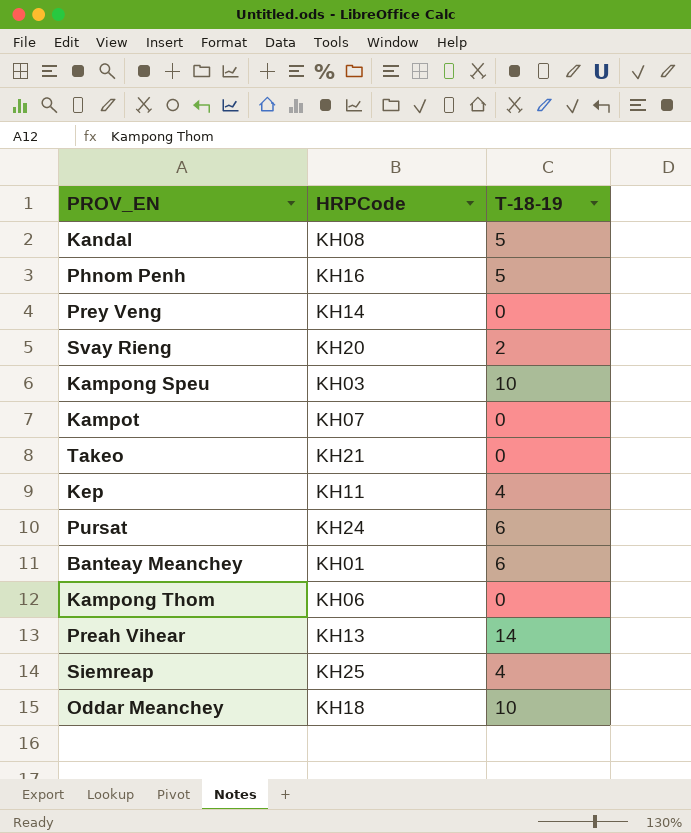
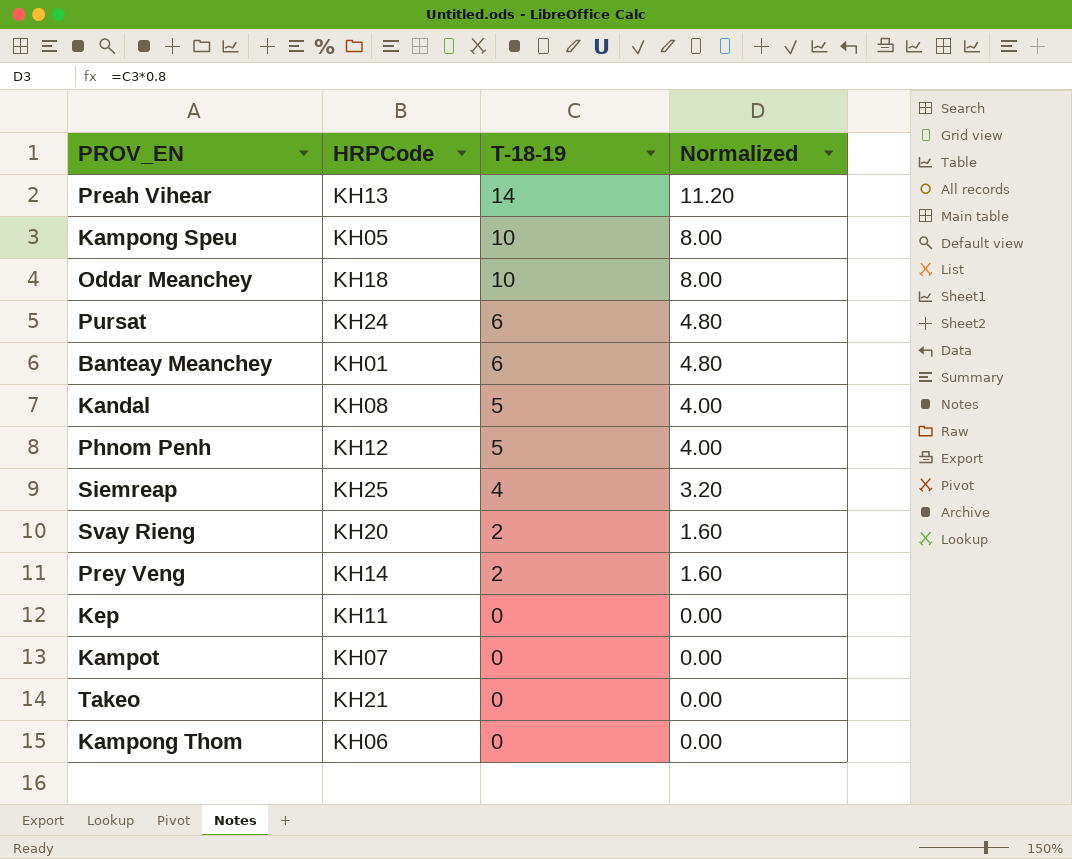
row order: none -> T-18-19 descending
column Normalized | formula: none -> [T-18-19] * 0.8
Kampong Speu | HRPCode: KH03 -> KH05
Phnom Penh | HRPCode: KH16 -> KH12
Prey Veng | T-18-19: 0 -> 2
Kep | T-18-19: 4 -> 0

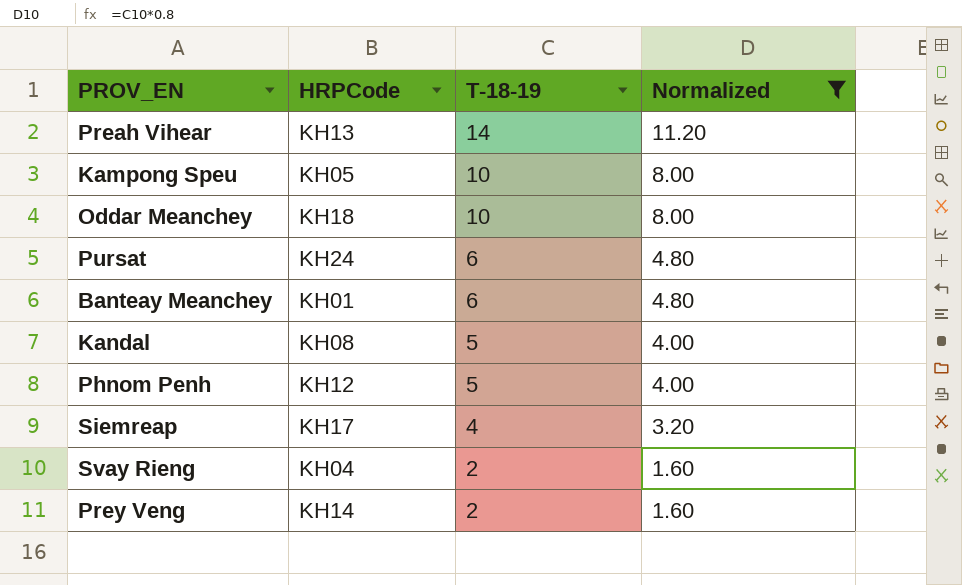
filter: none -> Normalized != 0.00
Siemreap | HRPCode: KH25 -> KH17
Svay Rieng | HRPCode: KH20 -> KH04

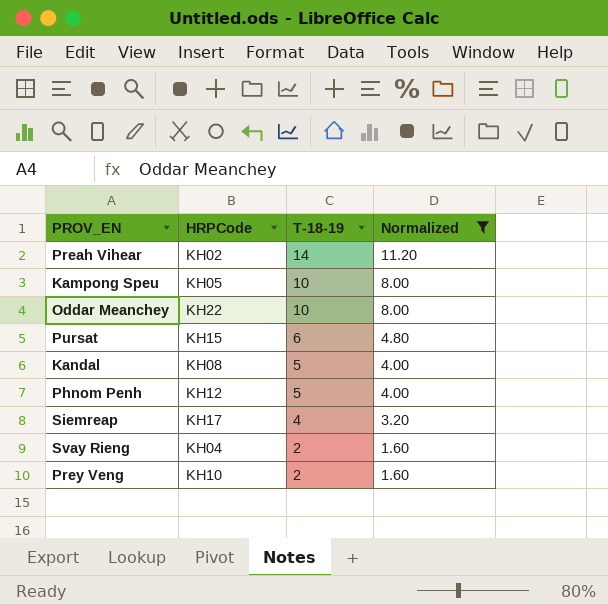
row Banteay Meanchey: KH01 | 6 | 4.80 -> none
Preah Vihear | HRPCode: KH13 -> KH02
Oddar Meanchey | HRPCode: KH18 -> KH22
Pursat | HRPCode: KH24 -> KH15
Prey Veng | HRPCode: KH14 -> KH10

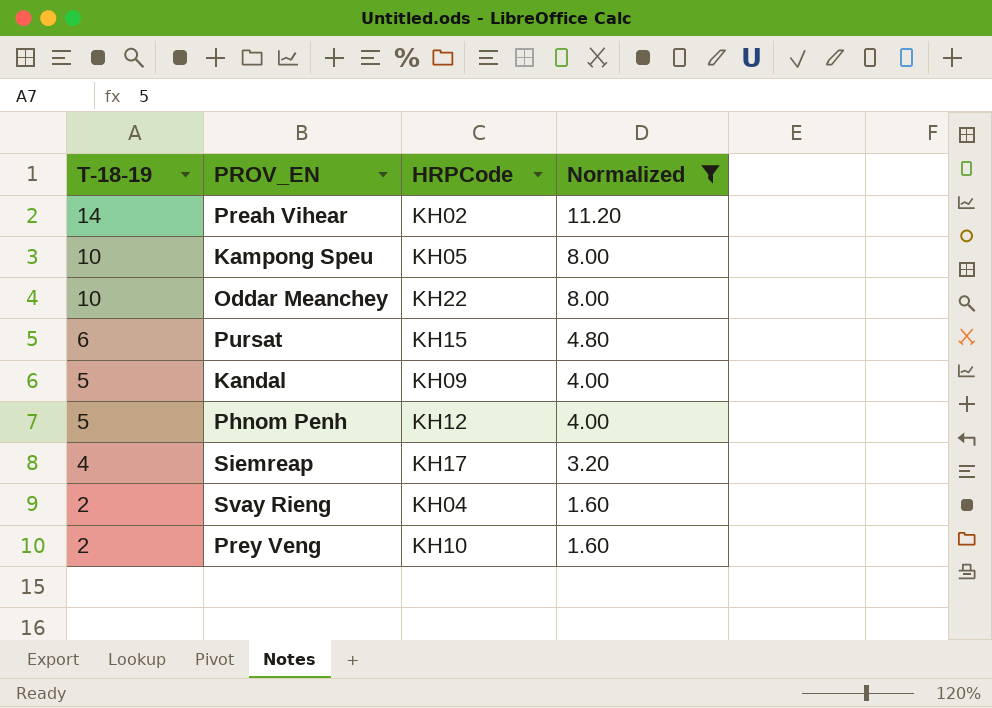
column T-18-19 | position: 3 -> 1
Kandal | HRPCode: KH08 -> KH09

